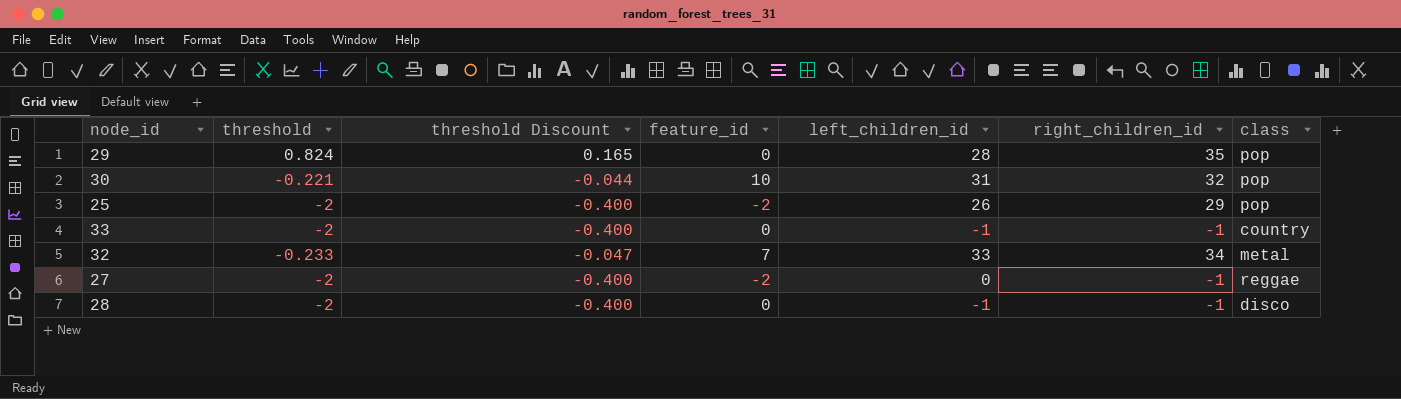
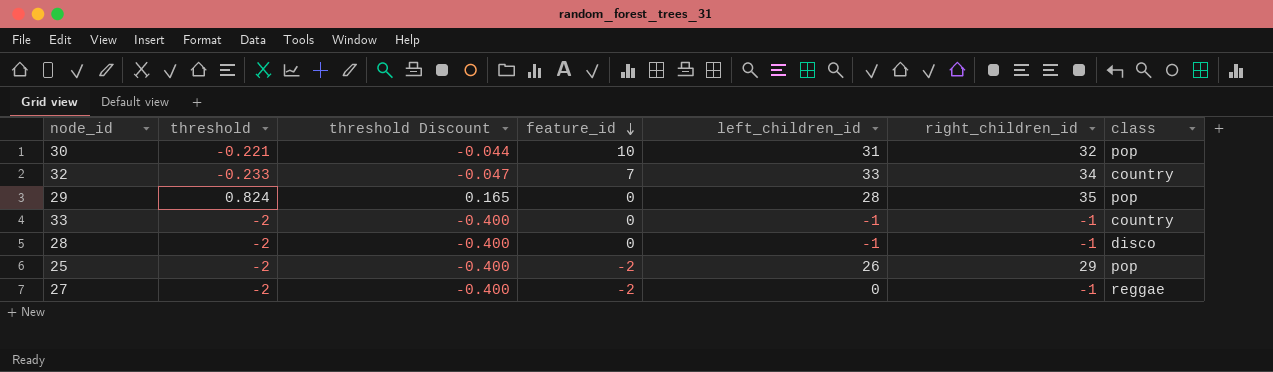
row order: none -> feature_id descending
32 | class: metal -> country

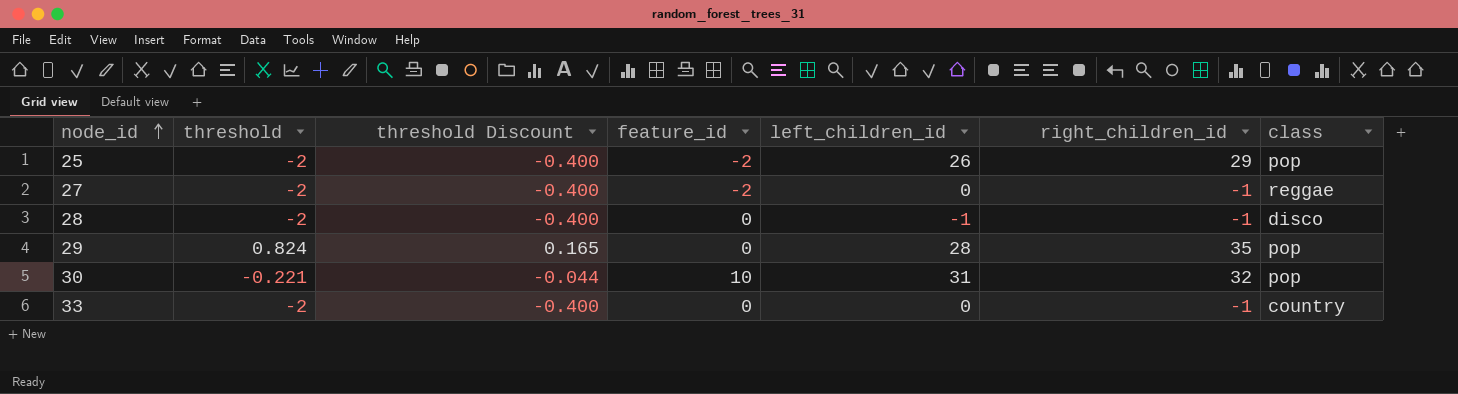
row order: feature_id descending -> node_id ascending
row 32: -0.233 | -0.047 | 7 | 33 | 34 | country -> none
33 | left_children_id: -1 -> 0

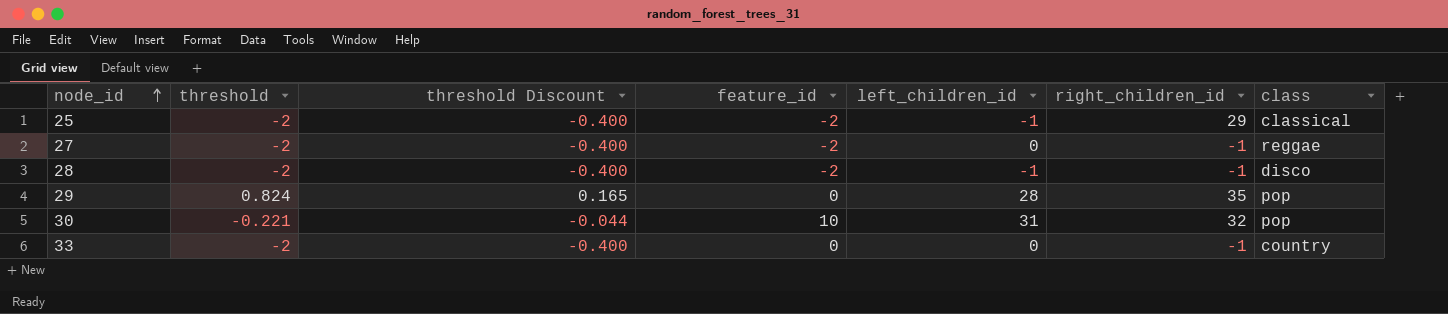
25 | left_children_id: 26 -> -1
25 | class: pop -> classical
28 | feature_id: 0 -> -2

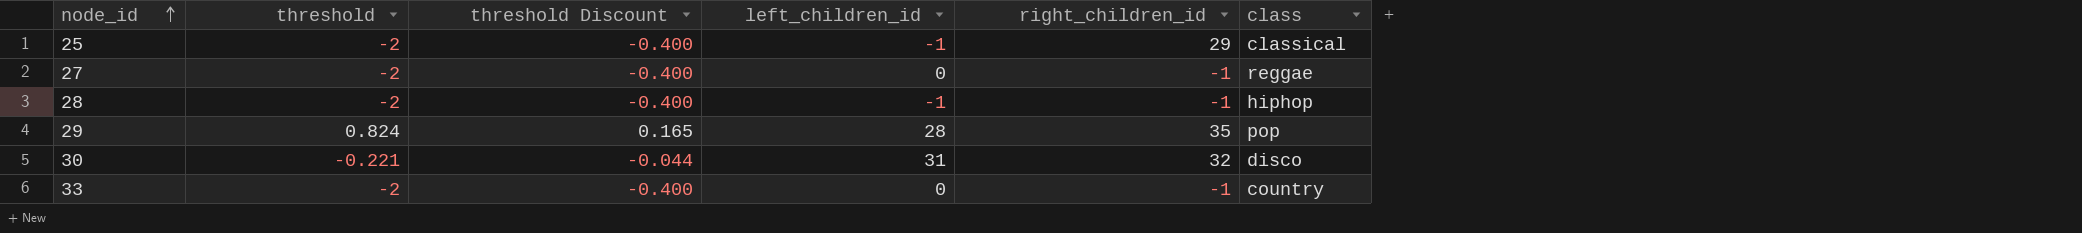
column feature_id | position: 4 -> none
28 | class: disco -> hiphop
30 | class: pop -> disco

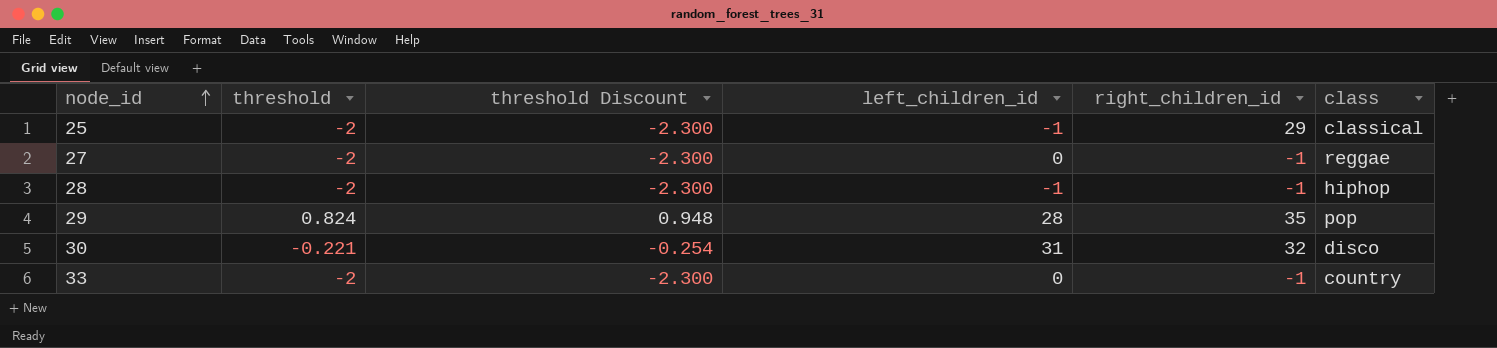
column threshold Discount | formula: [threshold] * 0.2 -> [threshold] * 1.15

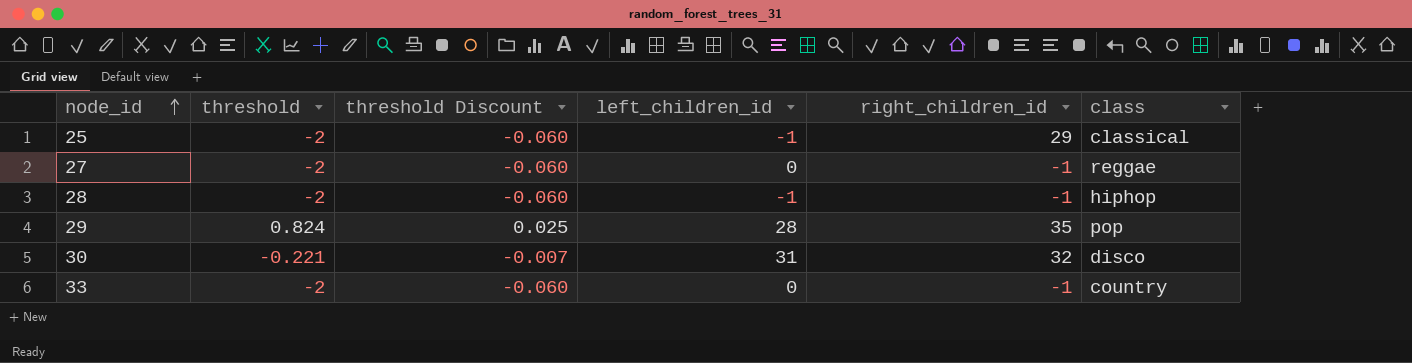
column threshold Discount | formula: [threshold] * 1.15 -> [threshold] * 0.03

